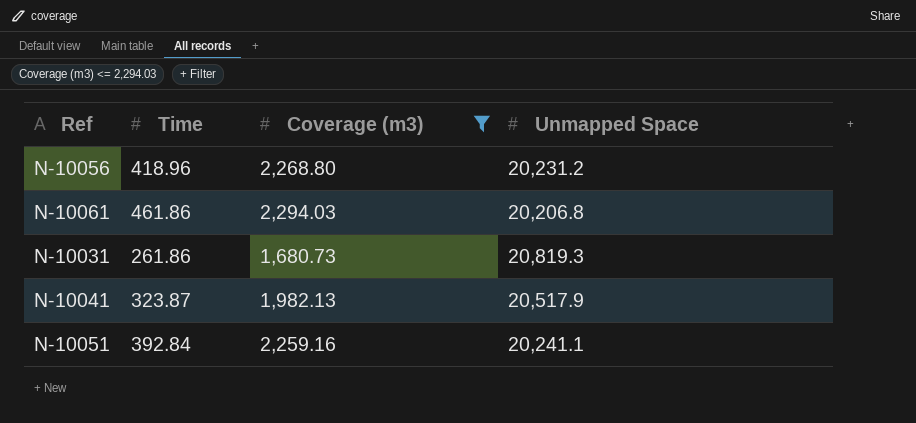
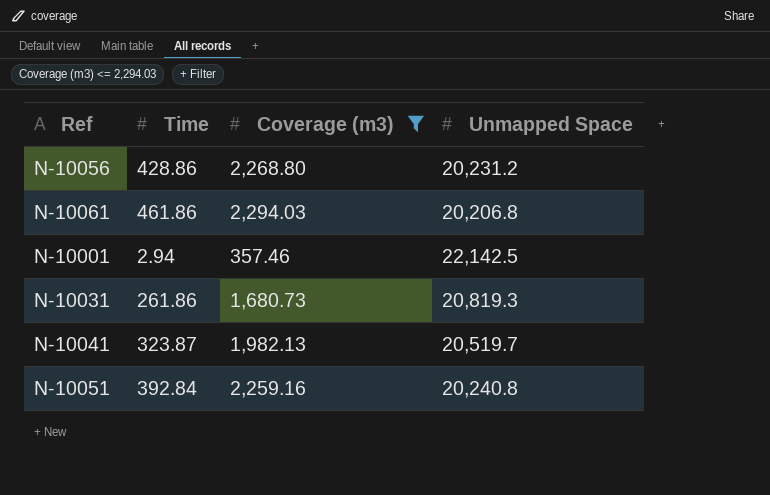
N-10056 | Time: 418.96 -> 428.86
row N-10001: none -> 2.94 | 357.46 | 22,142.5
N-10041 | Unmapped Space: 20,517.9 -> 20,519.7
N-10051 | Unmapped Space: 20,241.1 -> 20,240.8

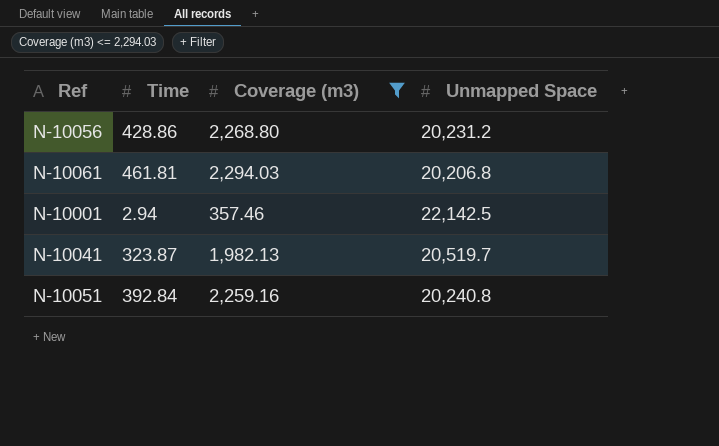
row N-10031: 261.86 | 1,680.73 | 20,819.3 -> none
N-10061 | Time: 461.86 -> 461.81

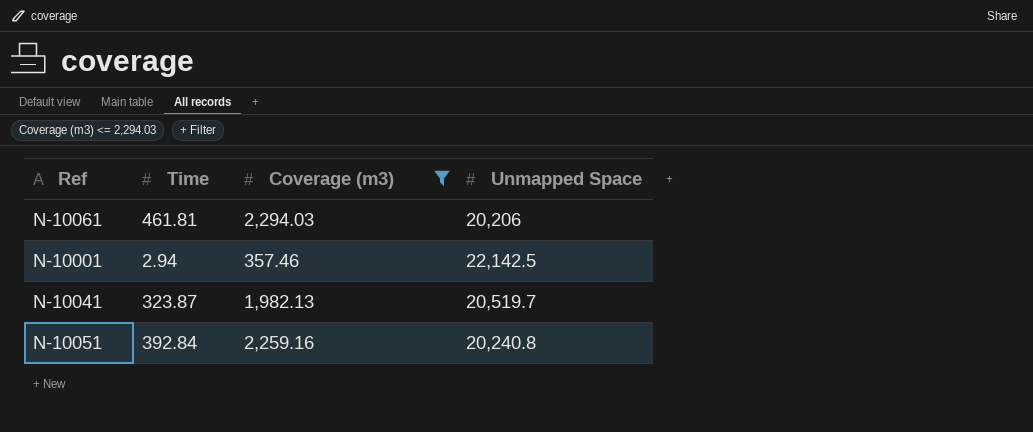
row N-10056: 428.86 | 2,268.80 | 20,231.2 -> none
N-10061 | Unmapped Space: 20,206.8 -> 20,206

